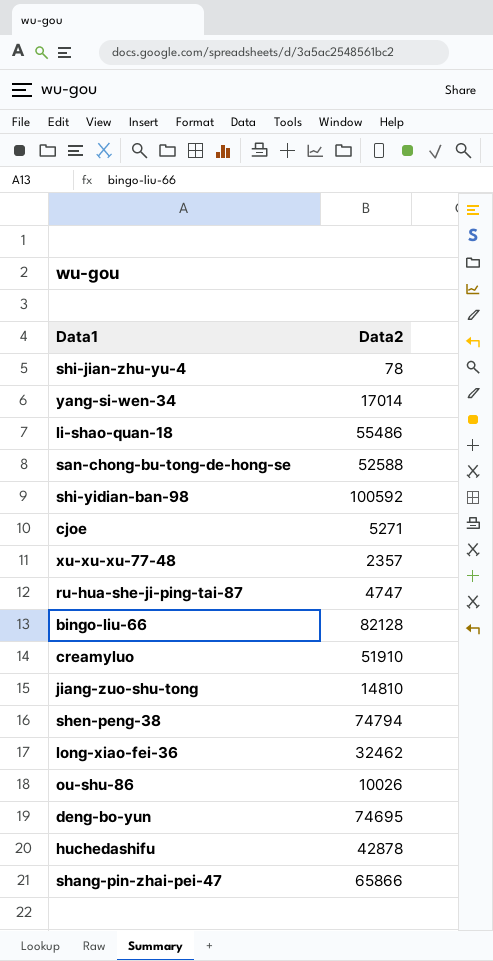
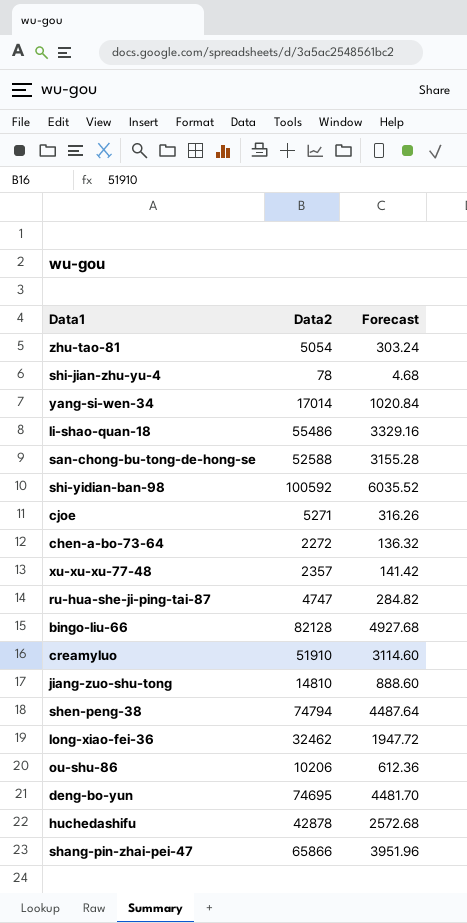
column Forecast | formula: none -> [Data2] * 0.06
row zhu-tao-81: none -> 5054 | 303.24
row chen-a-bo-73-64: none -> 2272 | 136.32
ou-shu-86 | Data2: 10026 -> 10206

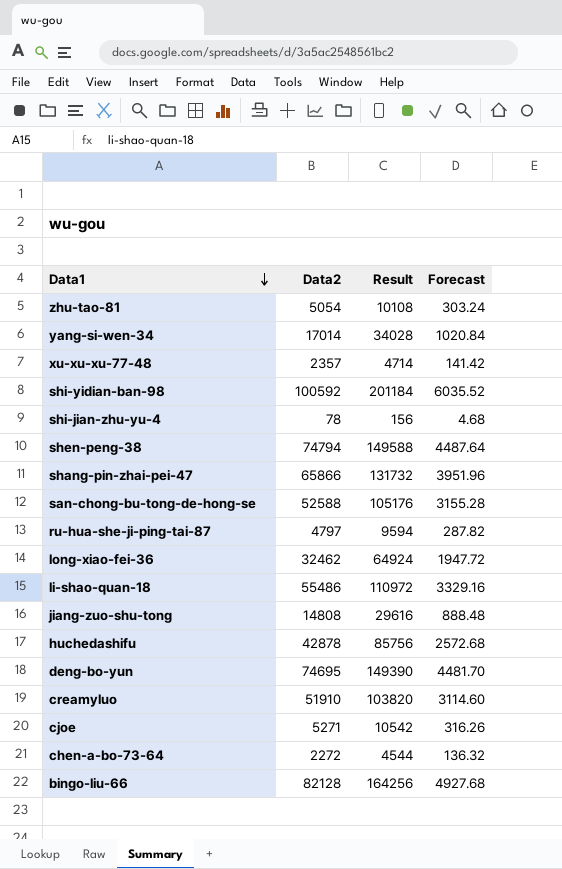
row order: none -> Data1 descending
column Result | formula: none -> [Data2] * 2
row ou-shu-86: 10206 | 612.36 -> none
ru-hua-she-ji-ping-tai-87 | Data2: 4747 -> 4797
ru-hua-she-ji-ping-tai-87 | Forecast: 284.82 -> 287.82
jiang-zuo-shu-tong | Data2: 14810 -> 14808
jiang-zuo-shu-tong | Forecast: 888.60 -> 888.48

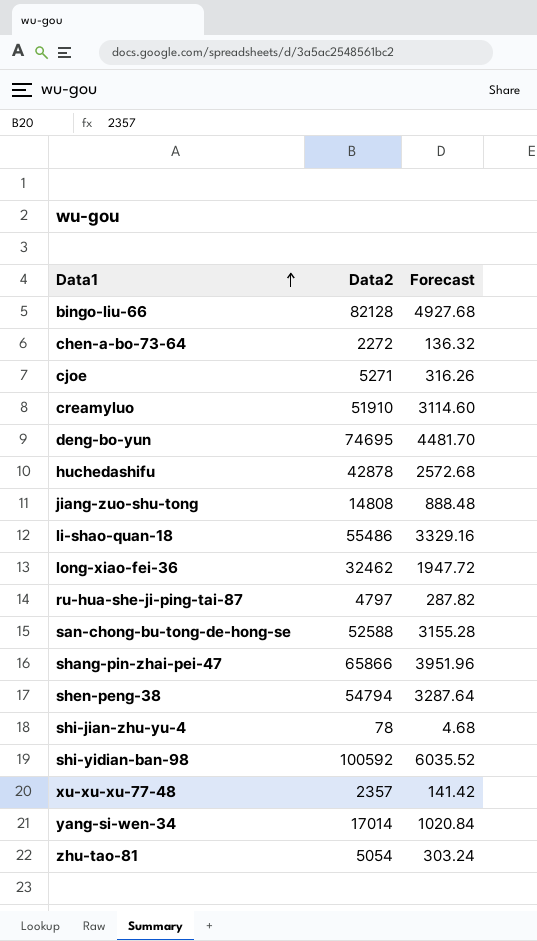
row order: Data1 descending -> Data1 ascending
column Result | formula: [Data2] * 2 -> none
shen-peng-38 | Data2: 74794 -> 54794
shen-peng-38 | Forecast: 4487.64 -> 3287.64

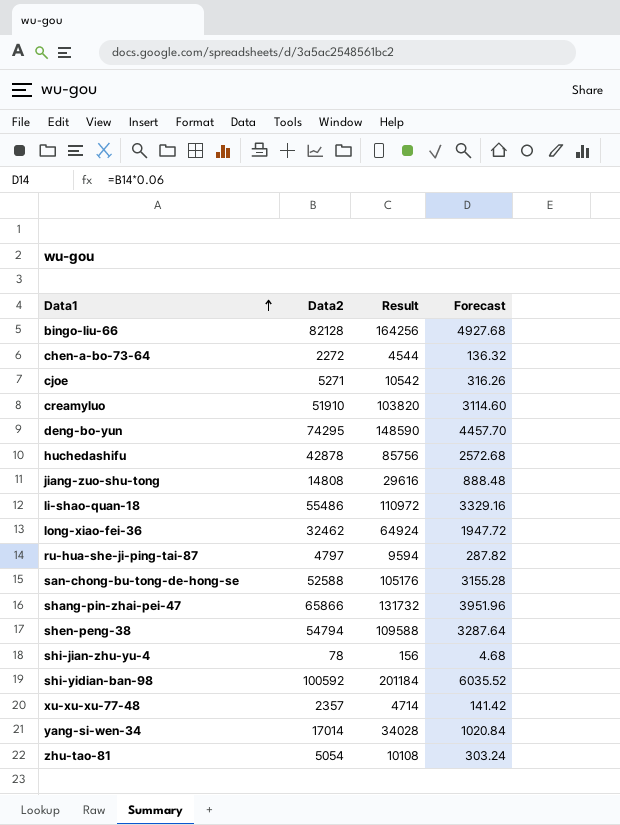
column Result | formula: none -> [Data2] * 2
deng-bo-yun | Data2: 74695 -> 74295
deng-bo-yun | Forecast: 4481.70 -> 4457.70

